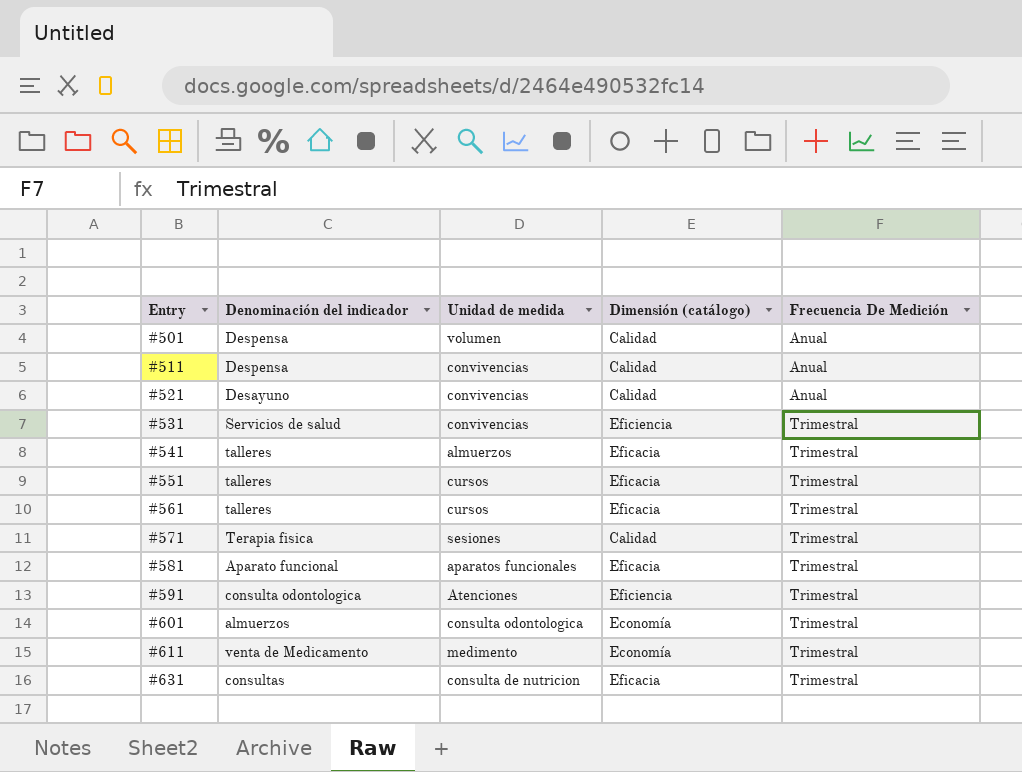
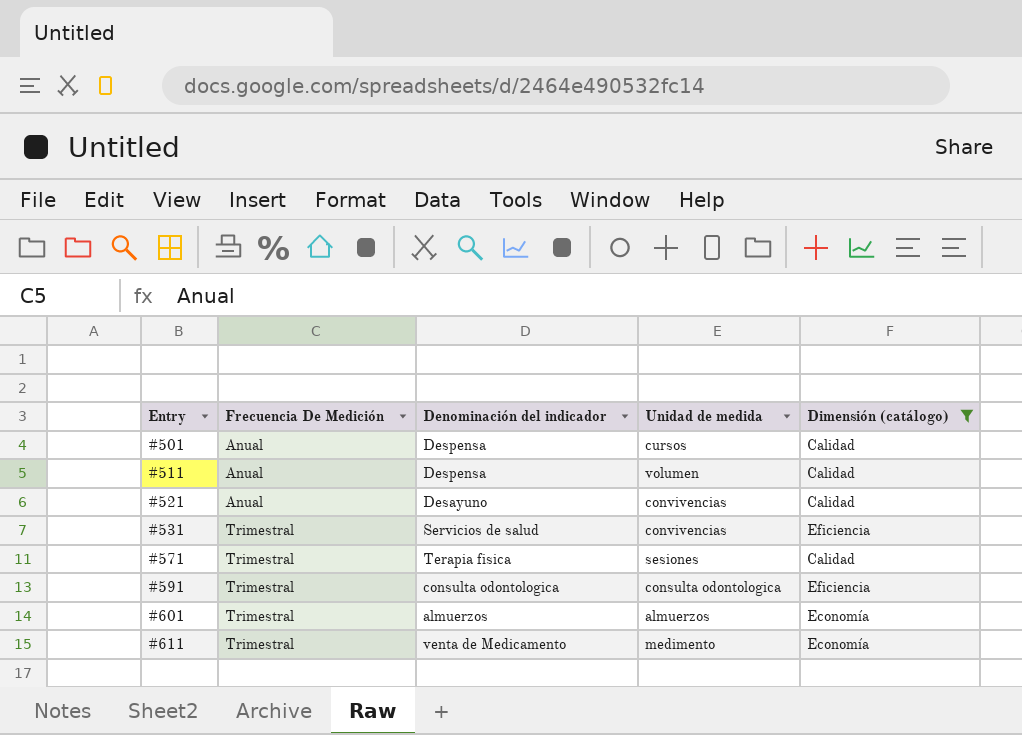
filter: none -> Dimensión (catálogo) != Eficacia
column Frecuencia De Medición | position: 5 -> 2
#501 | Unidad de medida: volumen -> cursos
#511 | Unidad de medida: convivencias -> volumen
#591 | Unidad de medida: Atenciones -> consulta odontologica
#601 | Unidad de medida: consulta odontologica -> almuerzos

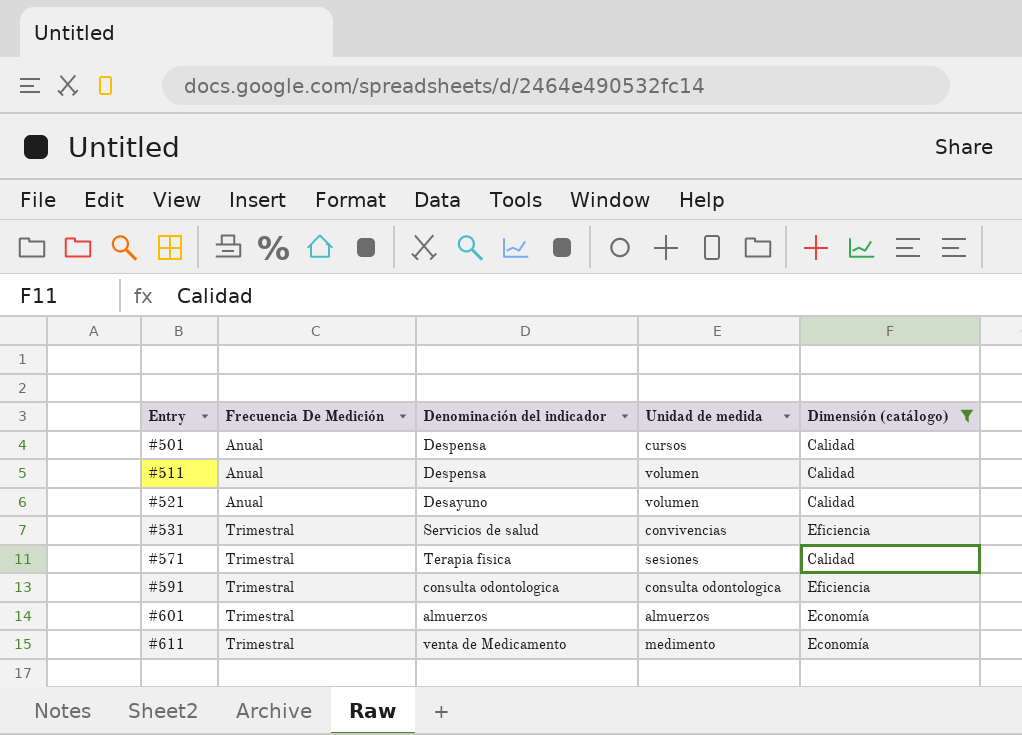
#521 | Unidad de medida: convivencias -> volumen

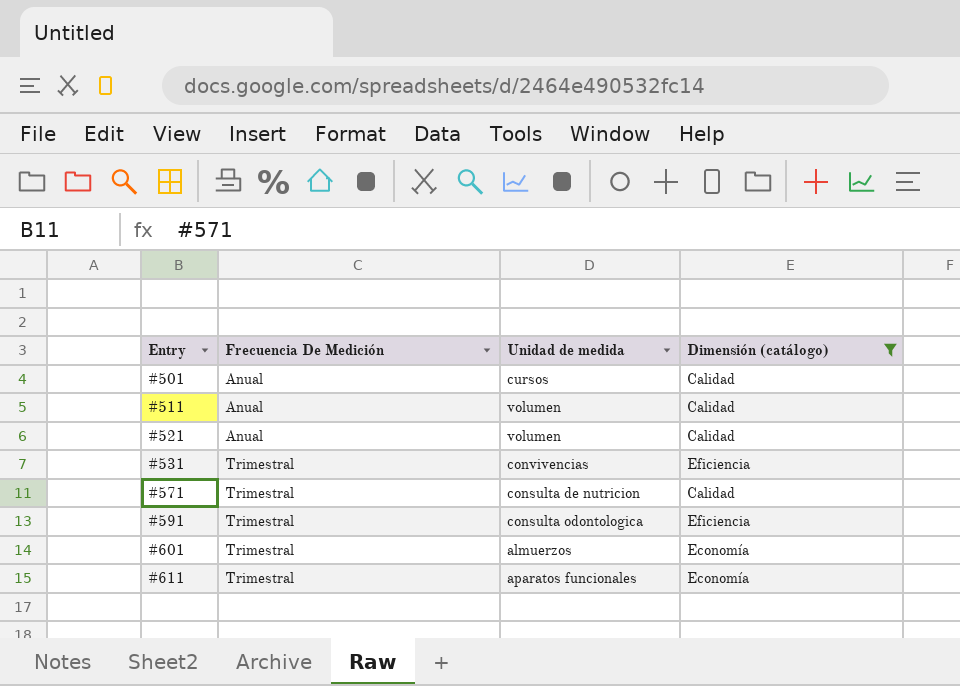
column Denominación del indicador | position: 3 -> none
#571 | Unidad de medida: sesiones -> consulta de nutricion
#611 | Unidad de medida: medimento -> aparatos funcionales

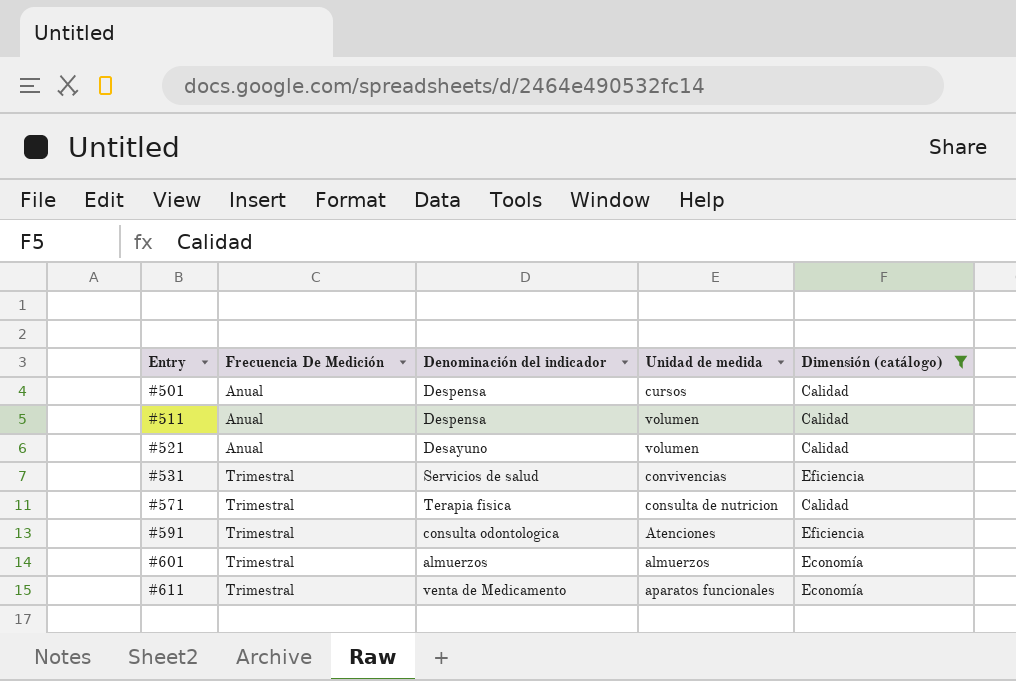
column Denominación del indicador | position: none -> 3
#591 | Unidad de medida: consulta odontologica -> Atenciones

